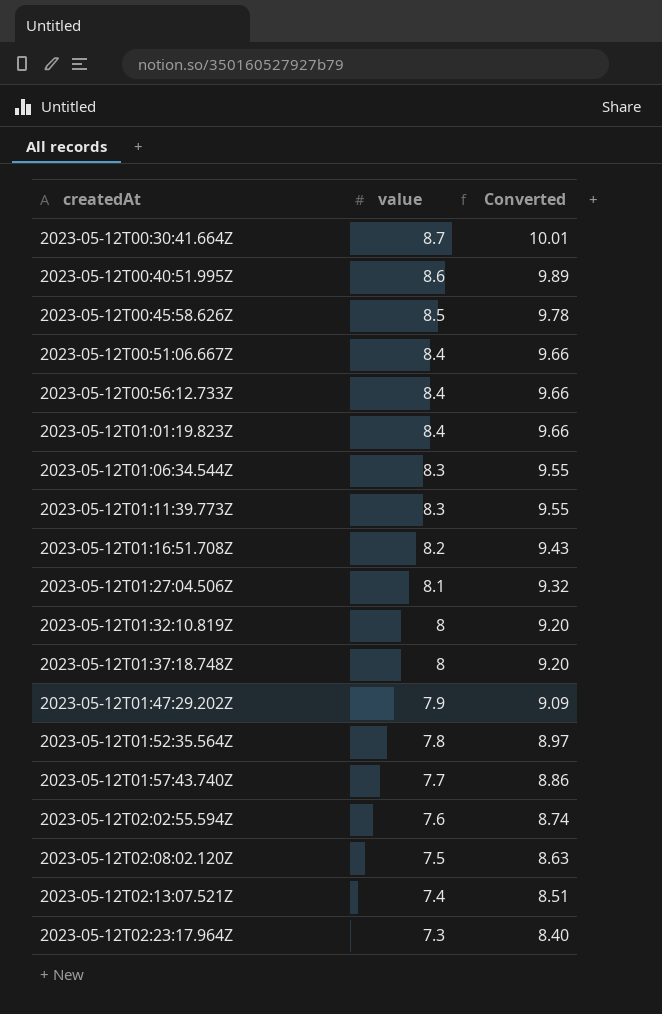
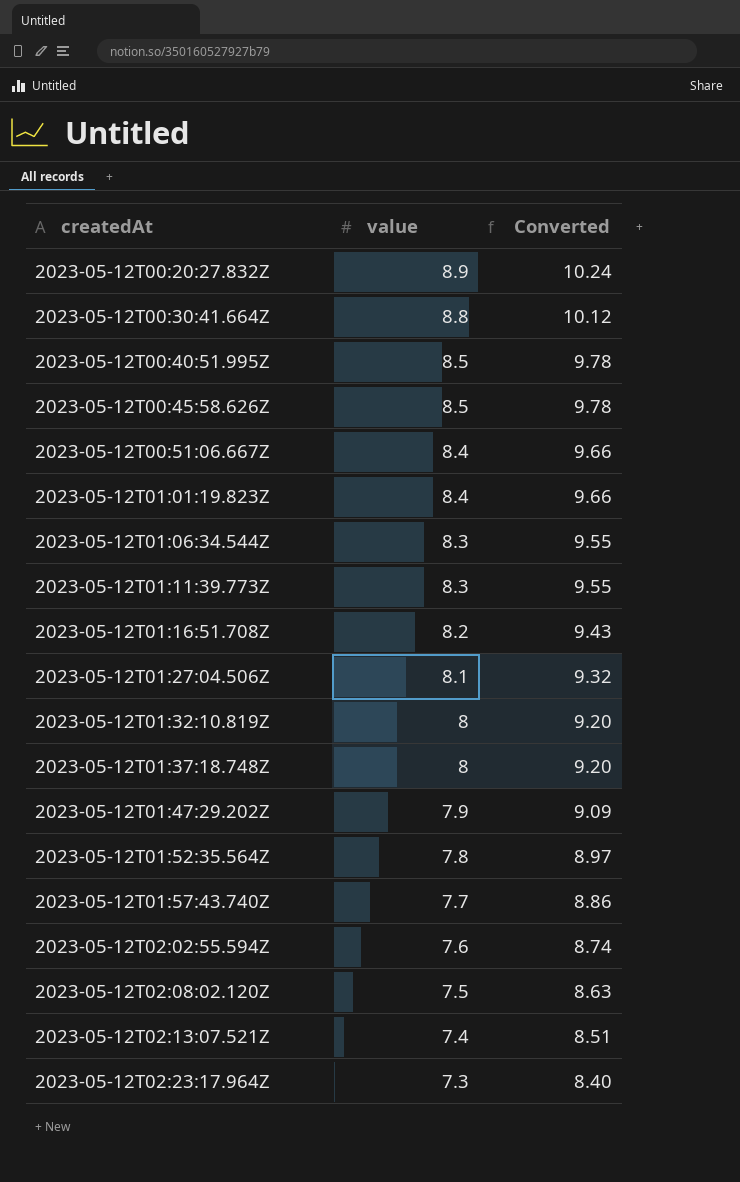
row 2023-05-12T00:56:12.733Z: 8.4 | 9.66 -> none
row 2023-05-12T00:20:27.832Z: none -> 8.9 | 10.24
2023-05-12T00:30:41.664Z | value: 8.7 -> 8.8
2023-05-12T00:30:41.664Z | Converted: 10.01 -> 10.12
2023-05-12T00:40:51.995Z | value: 8.6 -> 8.5
2023-05-12T00:40:51.995Z | Converted: 9.89 -> 9.78

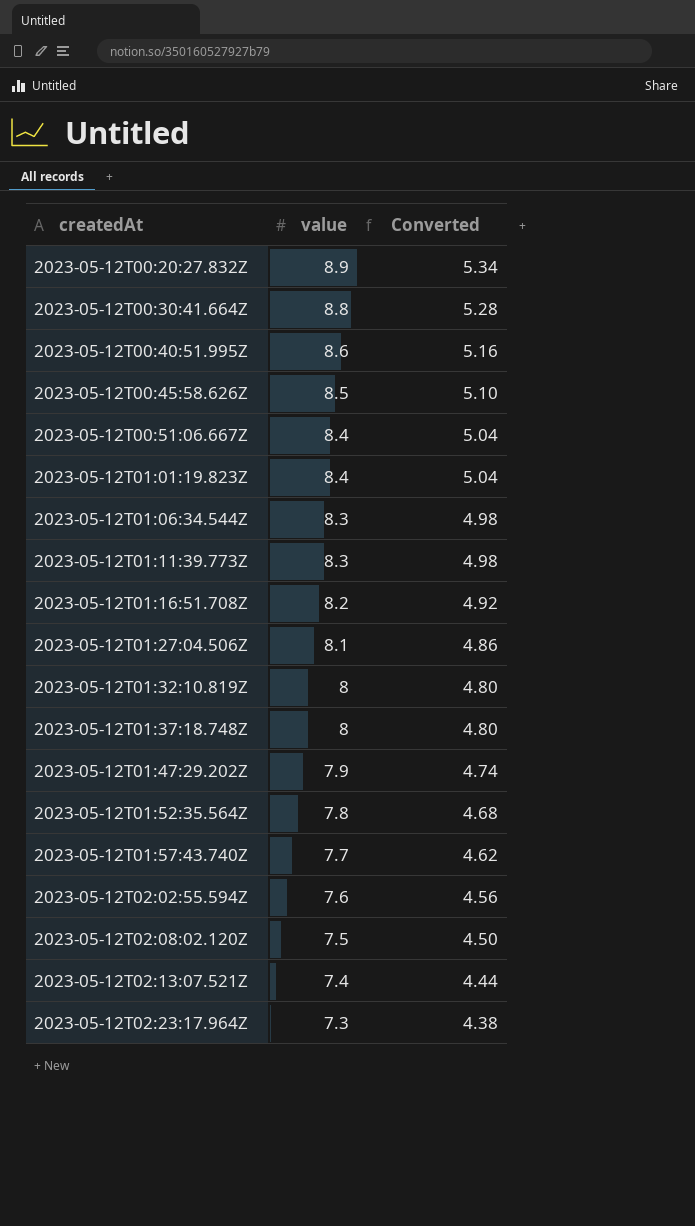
column Converted | formula: [value] * 1.15 -> [value] * 0.6
2023-05-12T00:40:51.995Z | value: 8.5 -> 8.6

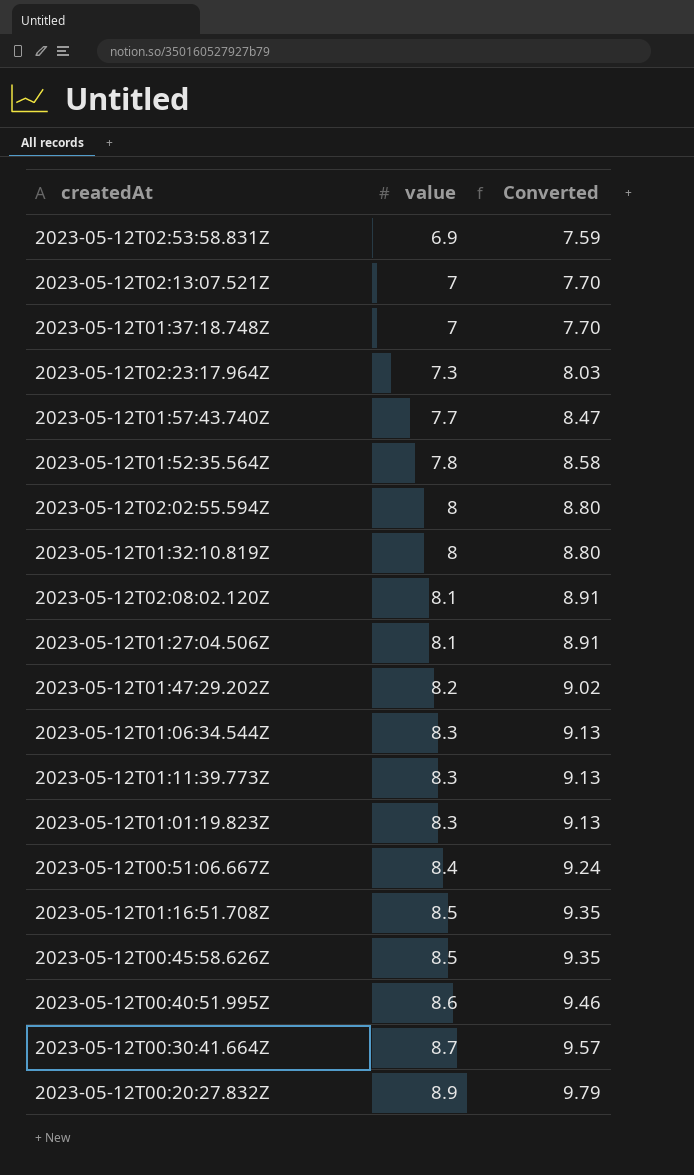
row order: createdAt ascending -> value ascending
column Converted | formula: [value] * 0.6 -> [value] * 1.1
row 2023-05-12T02:53:58.831Z: none -> 6.9 | 7.59
2023-05-12T02:13:07.521Z | value: 7.4 -> 7
2023-05-12T01:37:18.748Z | value: 8 -> 7
2023-05-12T02:02:55.594Z | value: 7.6 -> 8
2023-05-12T02:08:02.120Z | value: 7.5 -> 8.1
2023-05-12T01:47:29.202Z | value: 7.9 -> 8.2
2023-05-12T01:01:19.823Z | value: 8.4 -> 8.3
2023-05-12T01:16:51.708Z | value: 8.2 -> 8.5
2023-05-12T00:30:41.664Z | value: 8.8 -> 8.7

